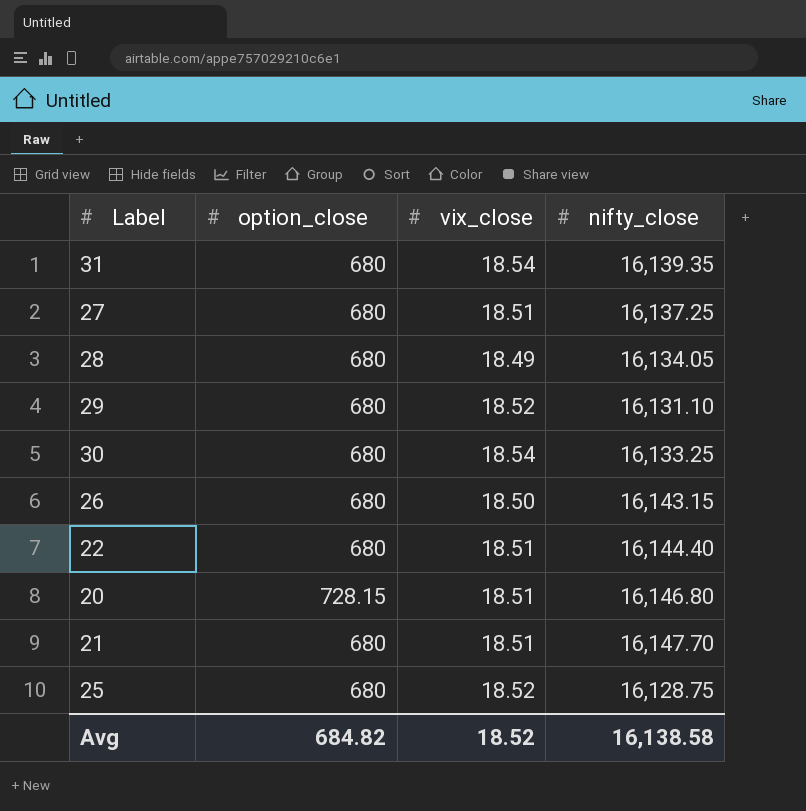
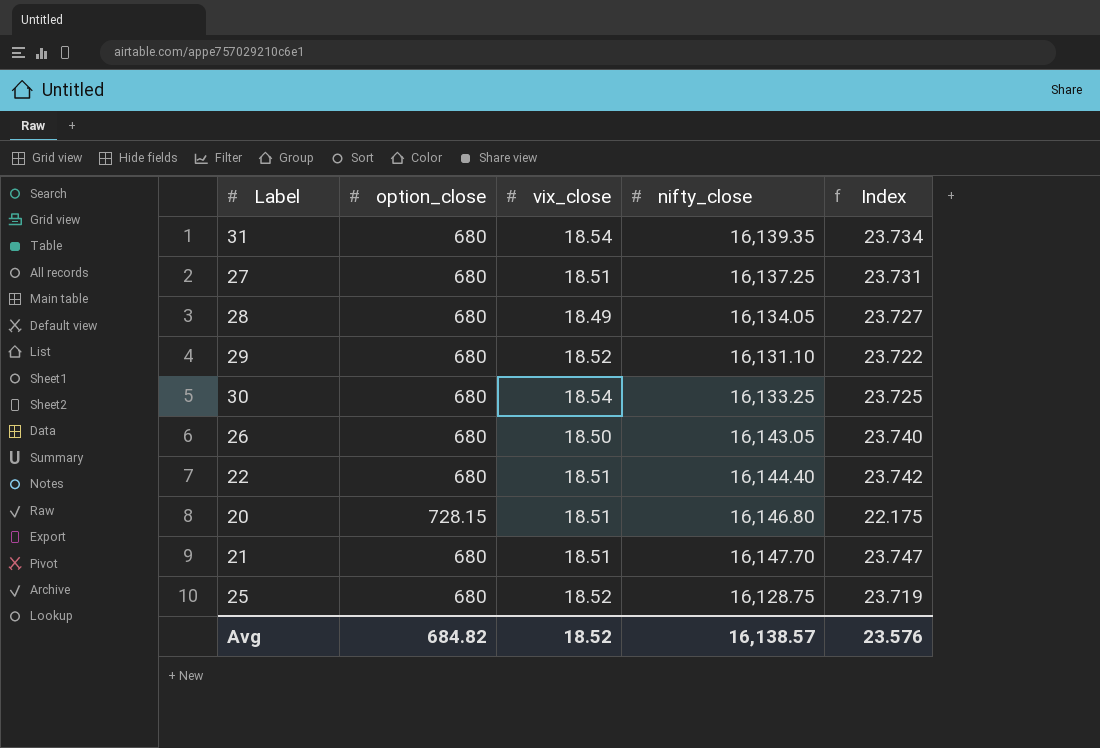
column Index | formula: none -> [nifty_close] / [option_close]
26 | nifty_close: 16,143.15 -> 16,143.05
Avg | nifty_close: 16,138.58 -> 16,138.57

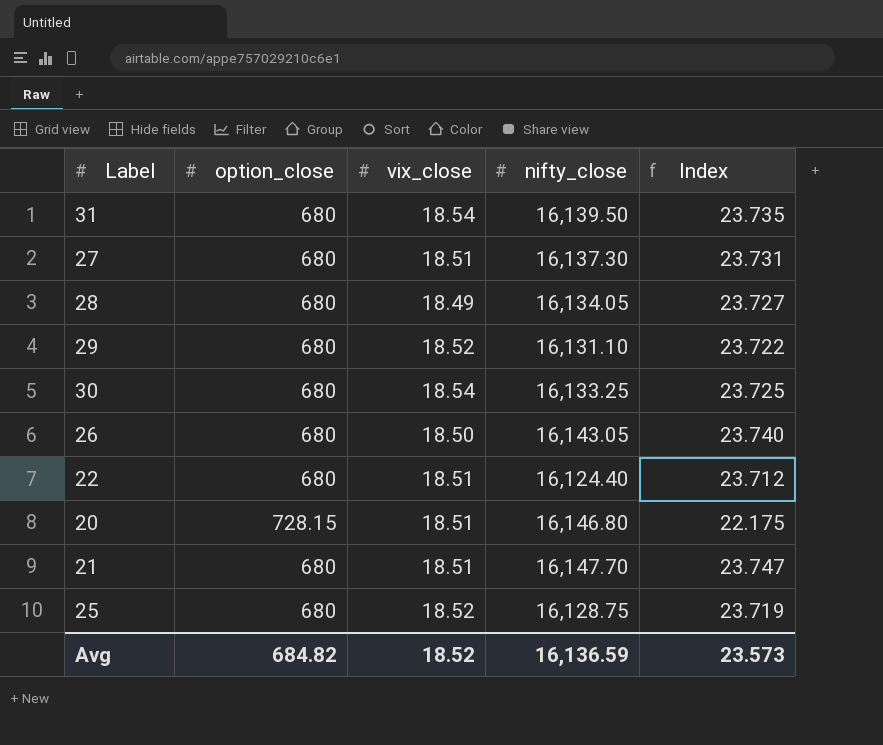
31 | nifty_close: 16,139.35 -> 16,139.50
31 | Index: 23.734 -> 23.735
27 | nifty_close: 16,137.25 -> 16,137.30
22 | nifty_close: 16,144.40 -> 16,124.40
22 | Index: 23.742 -> 23.712
Avg | nifty_close: 16,138.57 -> 16,136.59
Avg | Index: 23.576 -> 23.573

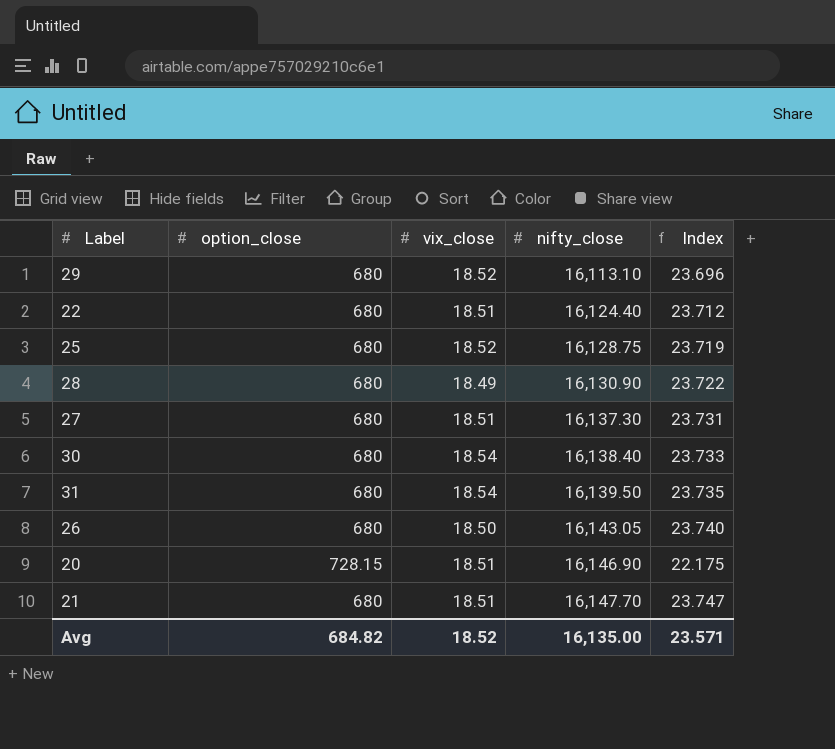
row order: none -> nifty_close ascending
29 | nifty_close: 16,131.10 -> 16,113.10
29 | Index: 23.722 -> 23.696
28 | nifty_close: 16,134.05 -> 16,130.90
28 | Index: 23.727 -> 23.722
30 | nifty_close: 16,133.25 -> 16,138.40
30 | Index: 23.725 -> 23.733
20 | nifty_close: 16,146.80 -> 16,146.90
Avg | nifty_close: 16,136.59 -> 16,135.00
Avg | Index: 23.573 -> 23.571

